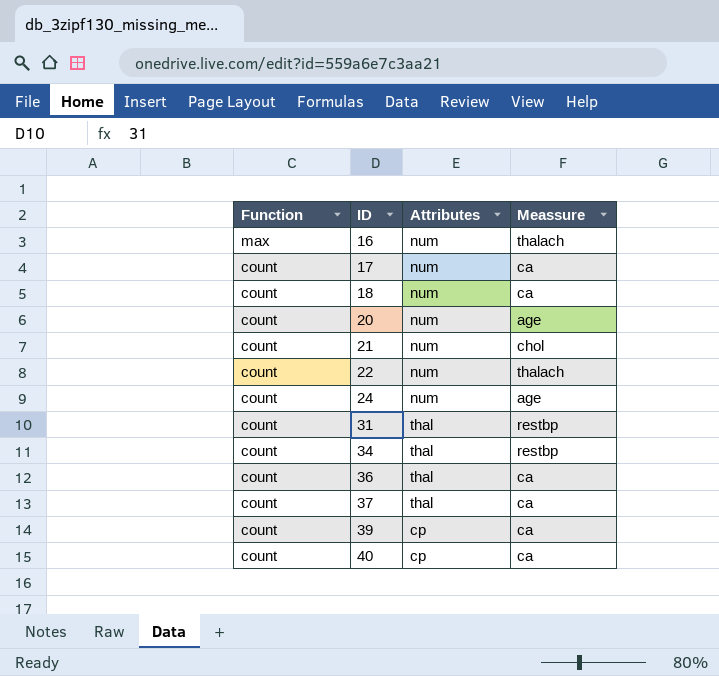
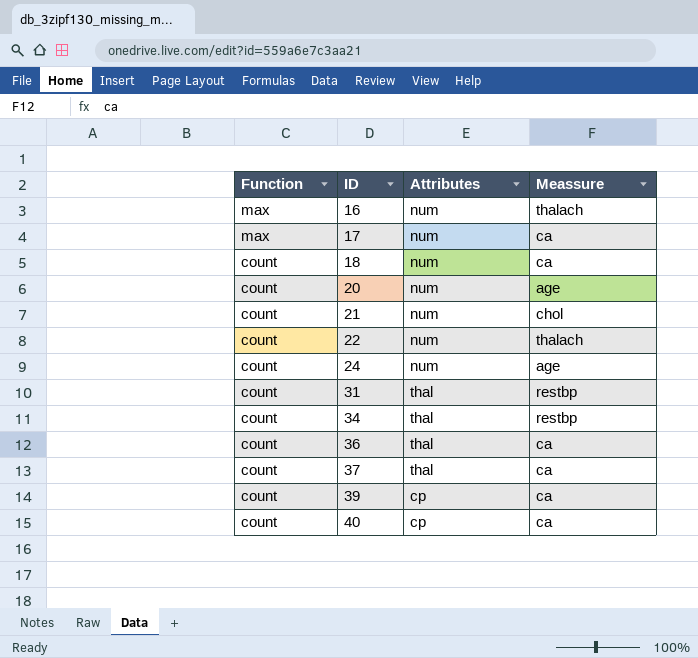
17 | Function: count -> max

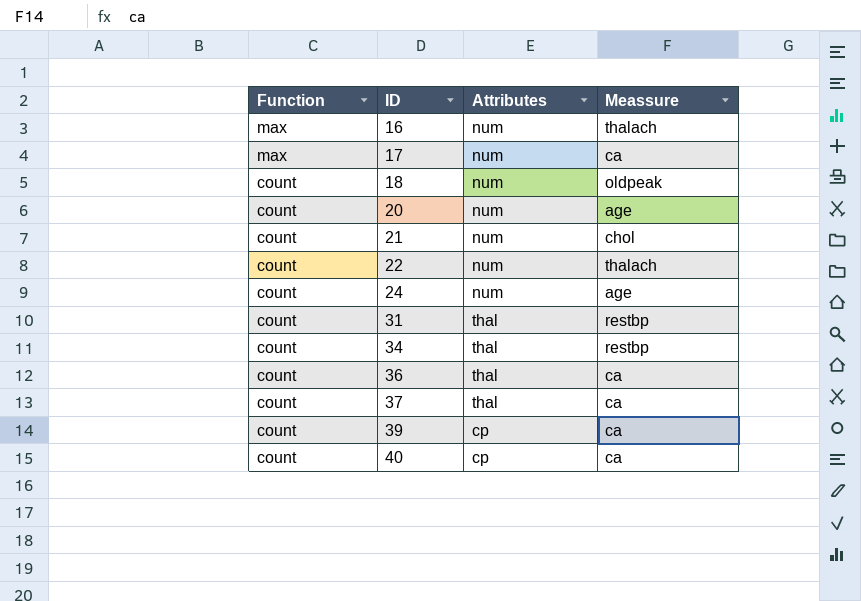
18 | Meassure: ca -> oldpeak

